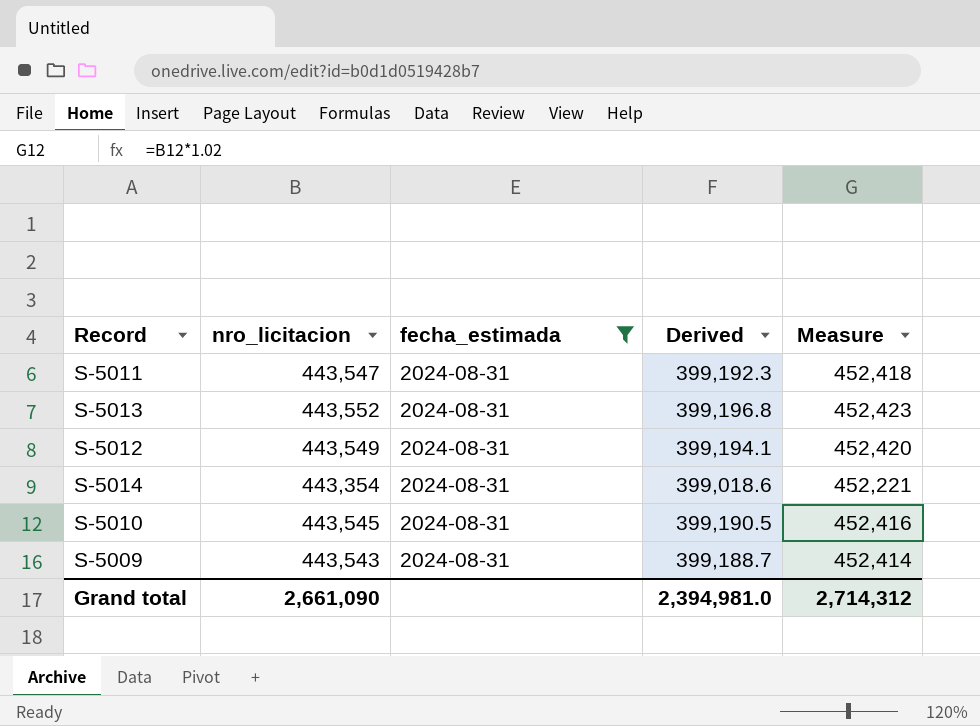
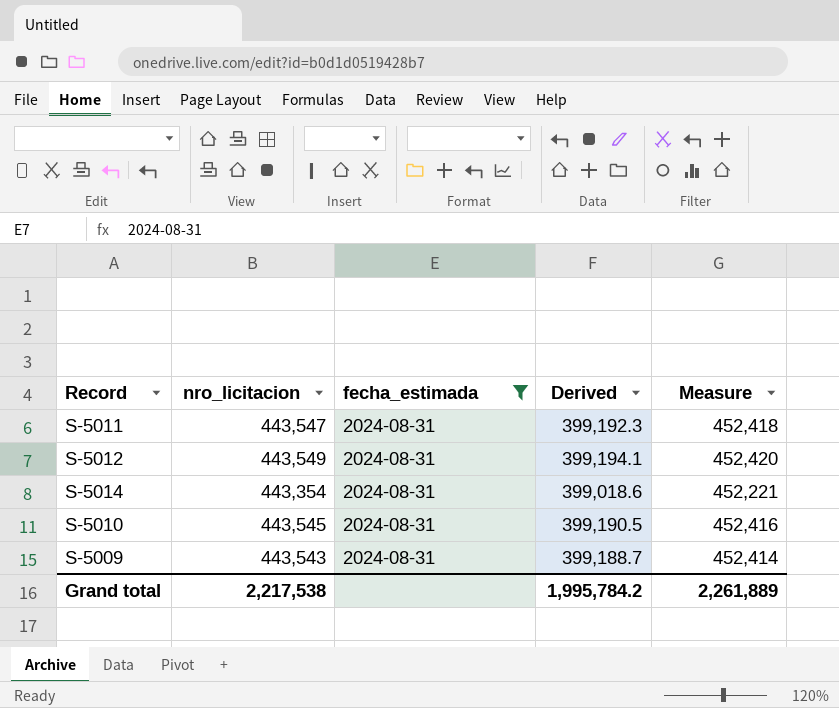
row S-5013: 443,552 | 2024-08-31 | 399,196.8 | 452,423 -> none
Grand total | nro_licitacion: 2,661,090 -> 2,217,538
Grand total | Derived: 2,394,981.0 -> 1,995,784.2
Grand total | Measure: 2,714,312 -> 2,261,889

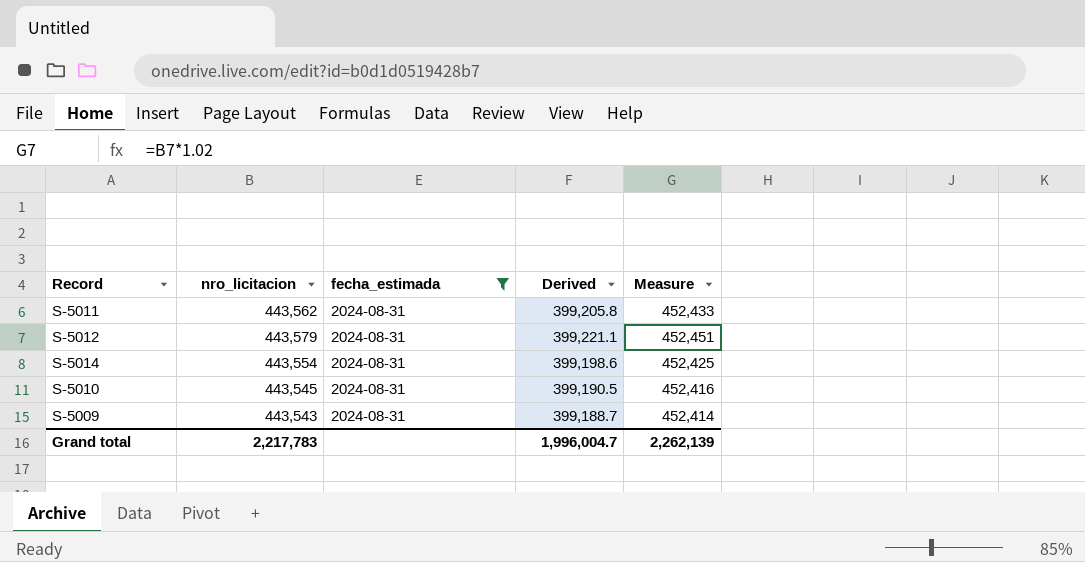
S-5011 | nro_licitacion: 443,547 -> 443,562
S-5011 | Derived: 399,192.3 -> 399,205.8
S-5011 | Measure: 452,418 -> 452,433
S-5012 | nro_licitacion: 443,549 -> 443,579
S-5012 | Derived: 399,194.1 -> 399,221.1
S-5012 | Measure: 452,420 -> 452,451
S-5014 | nro_licitacion: 443,354 -> 443,554
S-5014 | Derived: 399,018.6 -> 399,198.6
S-5014 | Measure: 452,221 -> 452,425
Grand total | nro_licitacion: 2,217,538 -> 2,217,783
Grand total | Derived: 1,995,784.2 -> 1,996,004.7
Grand total | Measure: 2,261,889 -> 2,262,139

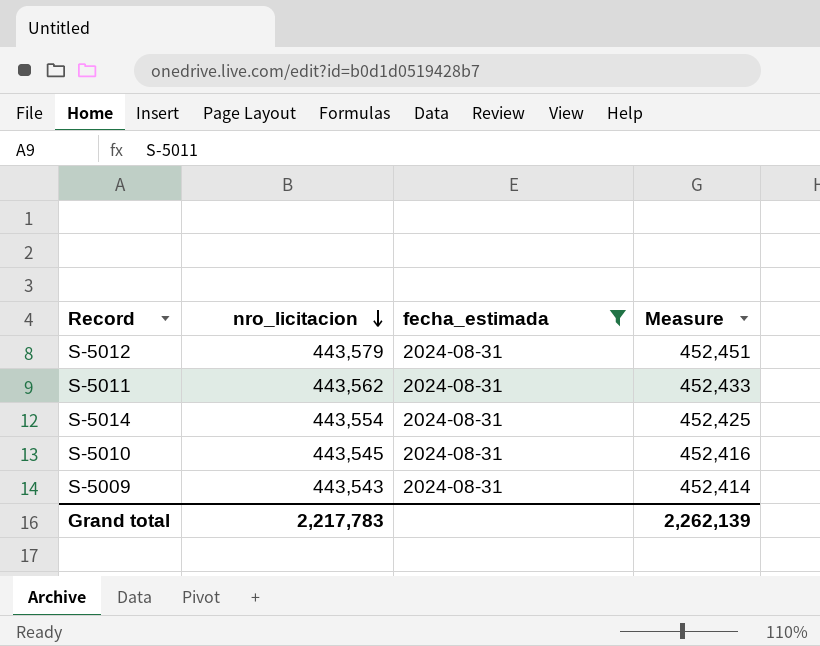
row order: none -> nro_licitacion descending
column Derived | formula: [nro_licitacion] * 0.9 -> none

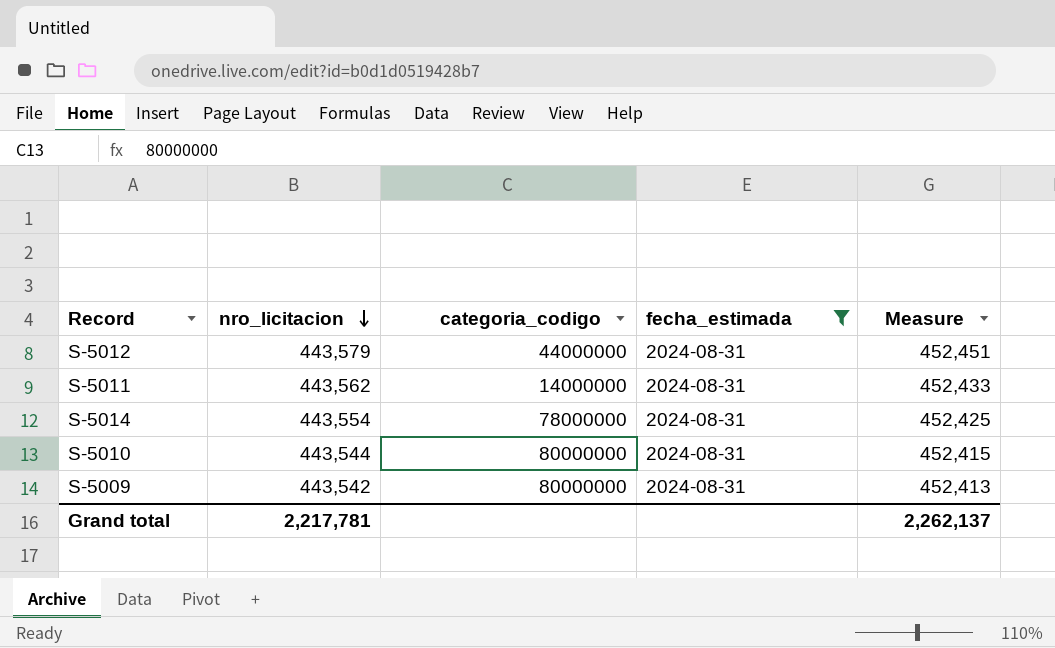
column categoria_codigo | position: none -> 3
S-5010 | nro_licitacion: 443,545 -> 443,544
S-5010 | Measure: 452,416 -> 452,415
S-5009 | nro_licitacion: 443,543 -> 443,542
S-5009 | Measure: 452,414 -> 452,413
Grand total | nro_licitacion: 2,217,783 -> 2,217,781
Grand total | Measure: 2,262,139 -> 2,262,137

